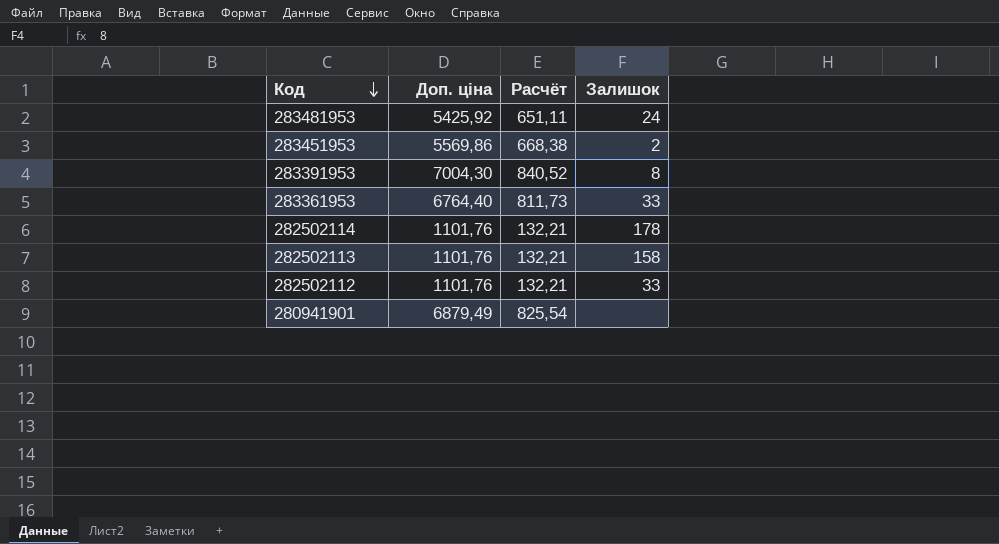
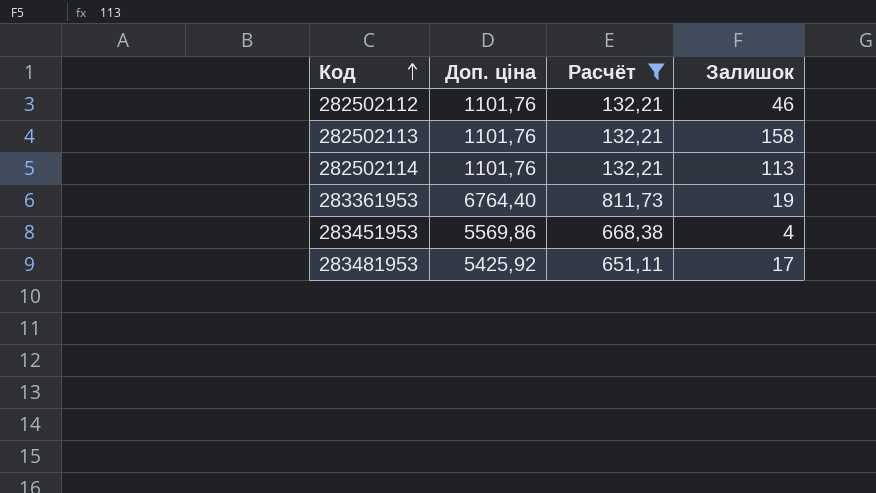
filter: none -> Расчёт <= 811,73
row order: Код descending -> Код ascending
282502112 | Залишок: 33 -> 46
282502114 | Залишок: 178 -> 113
283361953 | Залишок: 33 -> 19
283451953 | Залишок: 2 -> 4
283481953 | Залишок: 24 -> 17

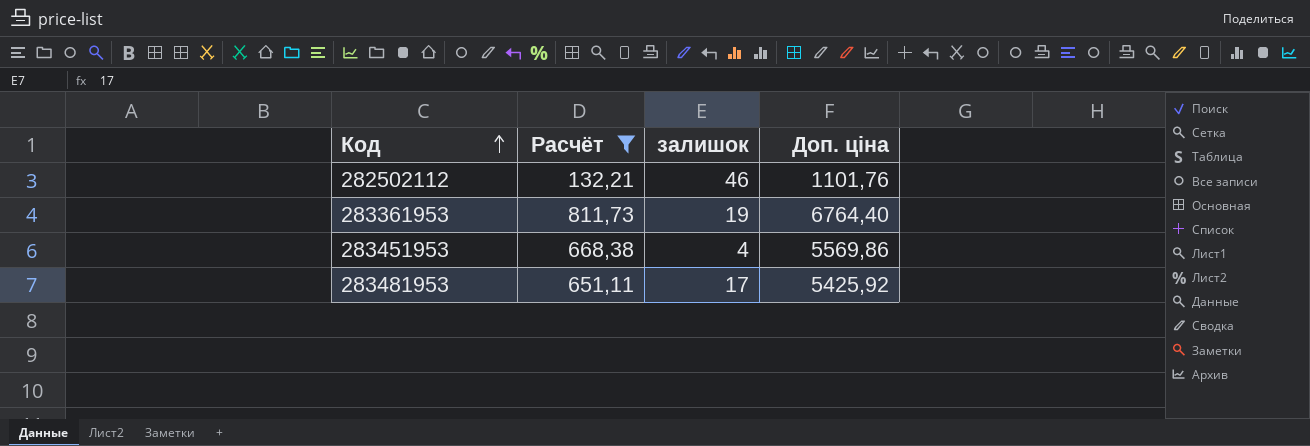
column name: Залишок -> залишок
column Доп. ціна | position: 2 -> 4
row 282502113: 1101,76 | 132,21 | 158 -> none
row 282502114: 1101,76 | 132,21 | 113 -> none

